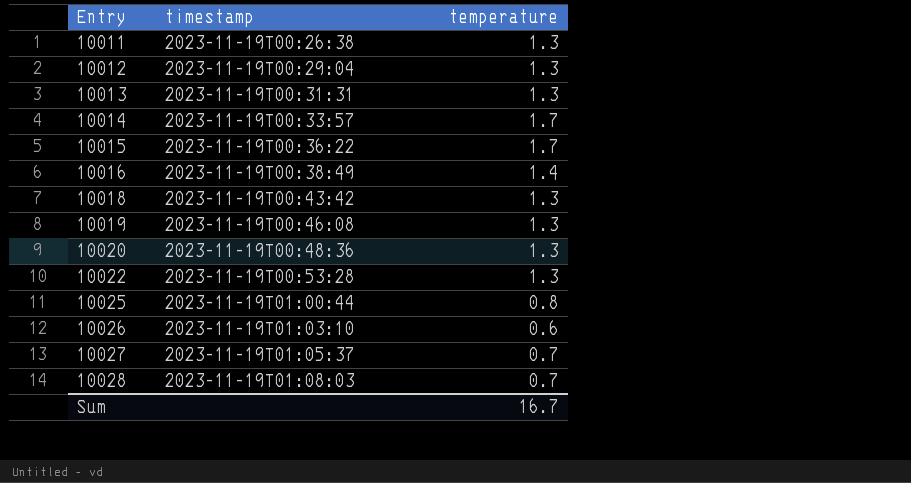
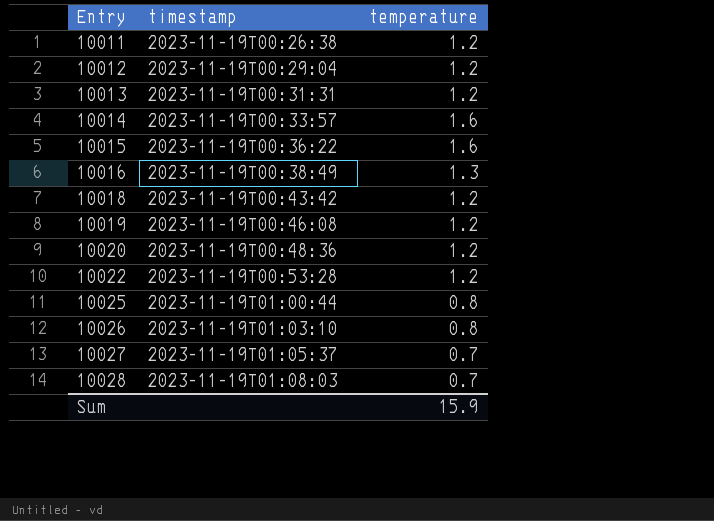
10011 | temperature: 1.3 -> 1.2
10012 | temperature: 1.3 -> 1.2
10013 | temperature: 1.3 -> 1.2
10014 | temperature: 1.7 -> 1.6
10015 | temperature: 1.7 -> 1.6
10016 | temperature: 1.4 -> 1.3
10018 | temperature: 1.3 -> 1.2
10019 | temperature: 1.3 -> 1.2
10020 | temperature: 1.3 -> 1.2
10022 | temperature: 1.3 -> 1.2
10026 | temperature: 0.6 -> 0.8
Sum | temperature: 16.7 -> 15.9

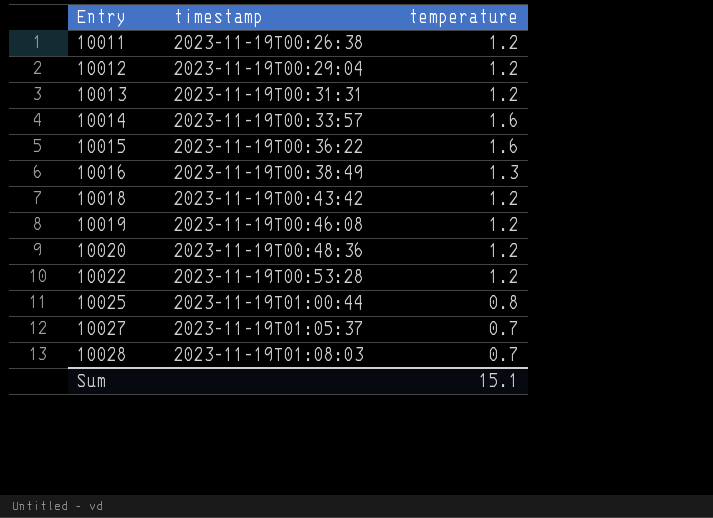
row 10026: 2023-11-19T01:03:10 | 0.8 -> none
Sum | temperature: 15.9 -> 15.1

